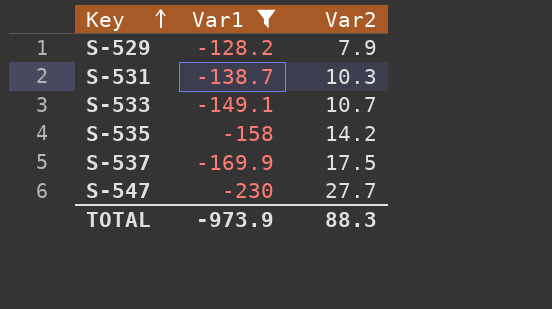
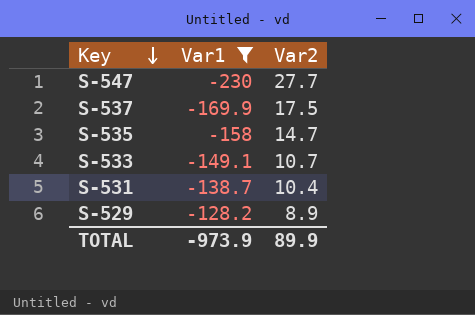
row order: Key ascending -> Key descending
S-535 | Var2: 14.2 -> 14.7
S-531 | Var2: 10.3 -> 10.4
S-529 | Var2: 7.9 -> 8.9
TOTAL | Var2: 88.3 -> 89.9

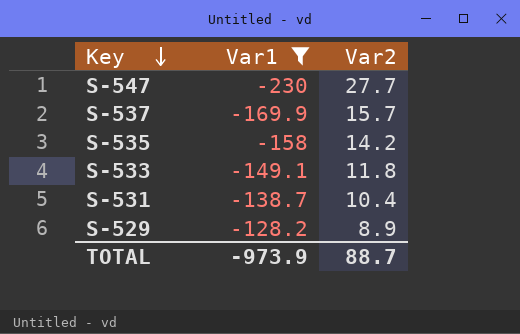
S-537 | Var2: 17.5 -> 15.7
S-535 | Var2: 14.7 -> 14.2
S-533 | Var2: 10.7 -> 11.8
TOTAL | Var2: 89.9 -> 88.7

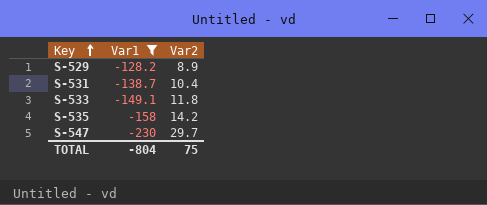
row order: Key descending -> Key ascending
row S-537: -169.9 | 15.7 -> none
S-547 | Var2: 27.7 -> 29.7
TOTAL | Var1: -973.9 -> -804
TOTAL | Var2: 88.7 -> 75

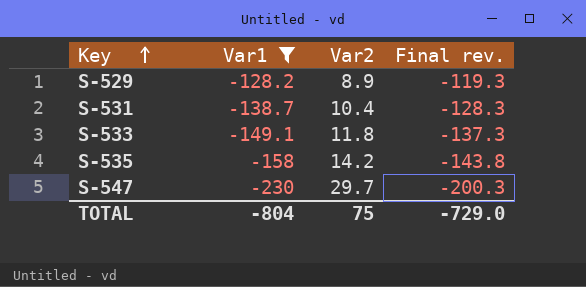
column Final rev. | formula: none -> [Var1] + [Var2]

